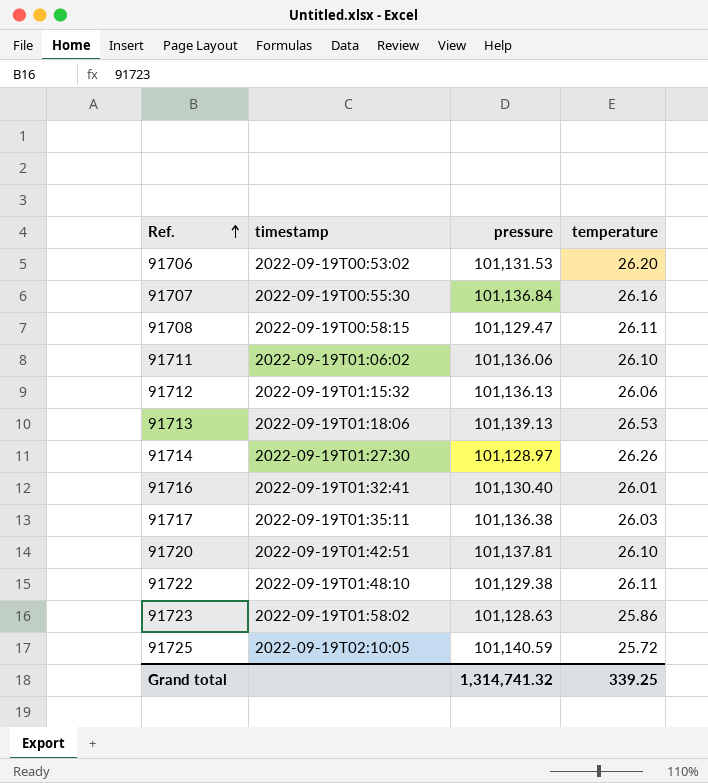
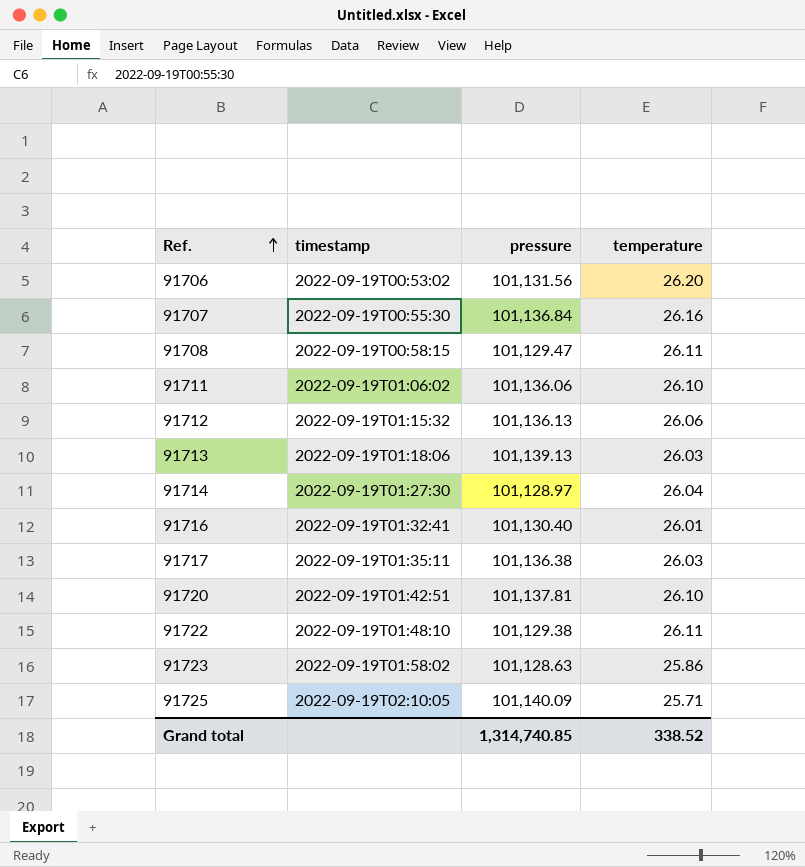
91706 | pressure: 101,131.53 -> 101,131.56
91713 | temperature: 26.53 -> 26.03
91714 | temperature: 26.26 -> 26.04
91725 | pressure: 101,140.59 -> 101,140.09
91725 | temperature: 25.72 -> 25.71
Grand total | pressure: 1,314,741.32 -> 1,314,740.85
Grand total | temperature: 339.25 -> 338.52

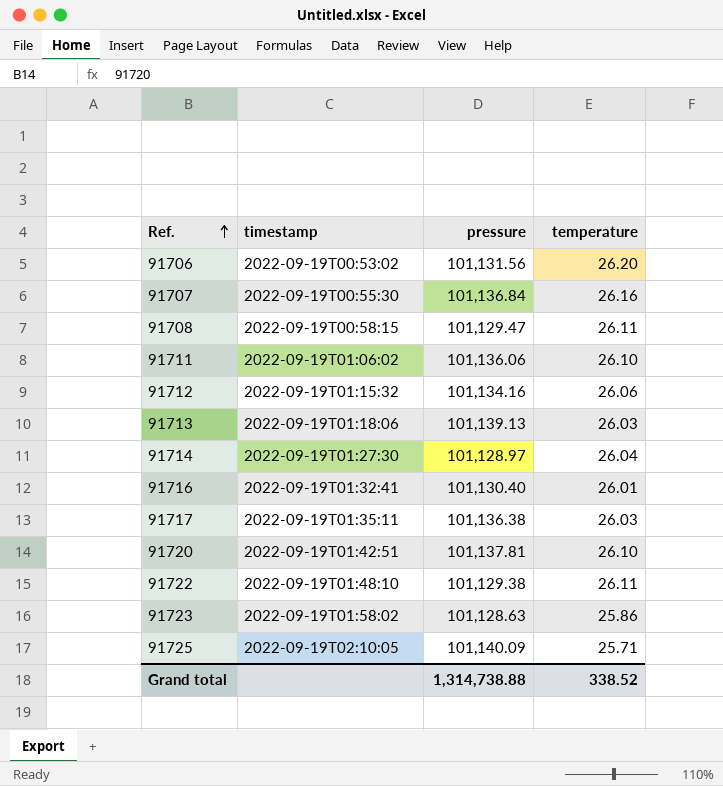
91712 | pressure: 101,136.13 -> 101,134.16
Grand total | pressure: 1,314,740.85 -> 1,314,738.88

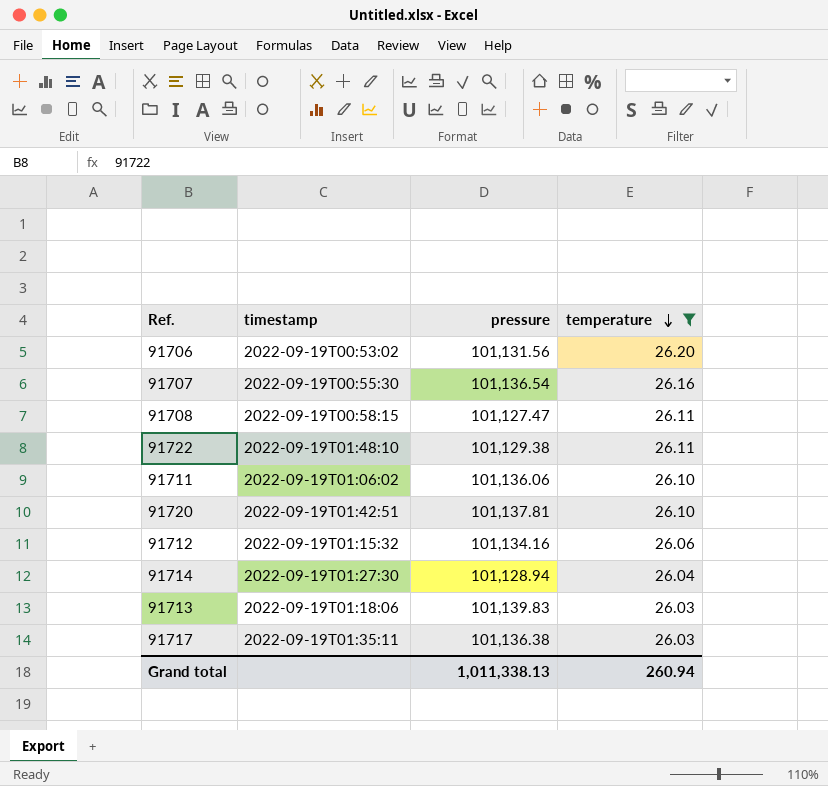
filter: none -> temperature >= 26.03
row order: Ref. ascending -> temperature descending
91707 | pressure: 101,136.84 -> 101,136.54
91708 | pressure: 101,129.47 -> 101,127.47
91714 | pressure: 101,128.97 -> 101,128.94
91713 | pressure: 101,139.13 -> 101,139.83
Grand total | pressure: 1,314,738.88 -> 1,011,338.13
Grand total | temperature: 338.52 -> 260.94

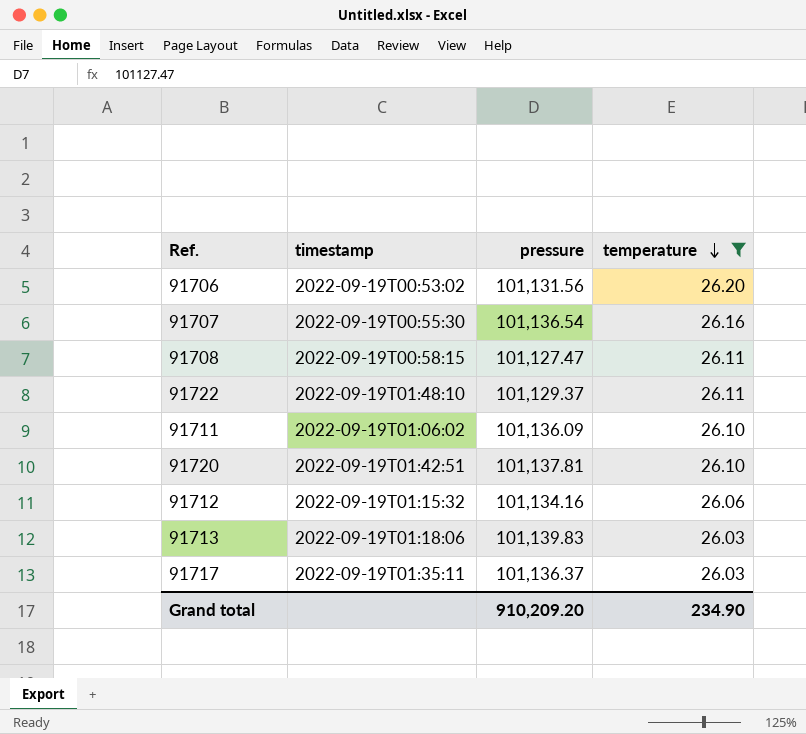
row 91714: 2022-09-19T01:27:30 | 101,128.94 | 26.04 -> none
91722 | pressure: 101,129.38 -> 101,129.37
91711 | pressure: 101,136.06 -> 101,136.09
91717 | pressure: 101,136.38 -> 101,136.37
Grand total | pressure: 1,011,338.13 -> 910,209.20
Grand total | temperature: 260.94 -> 234.90

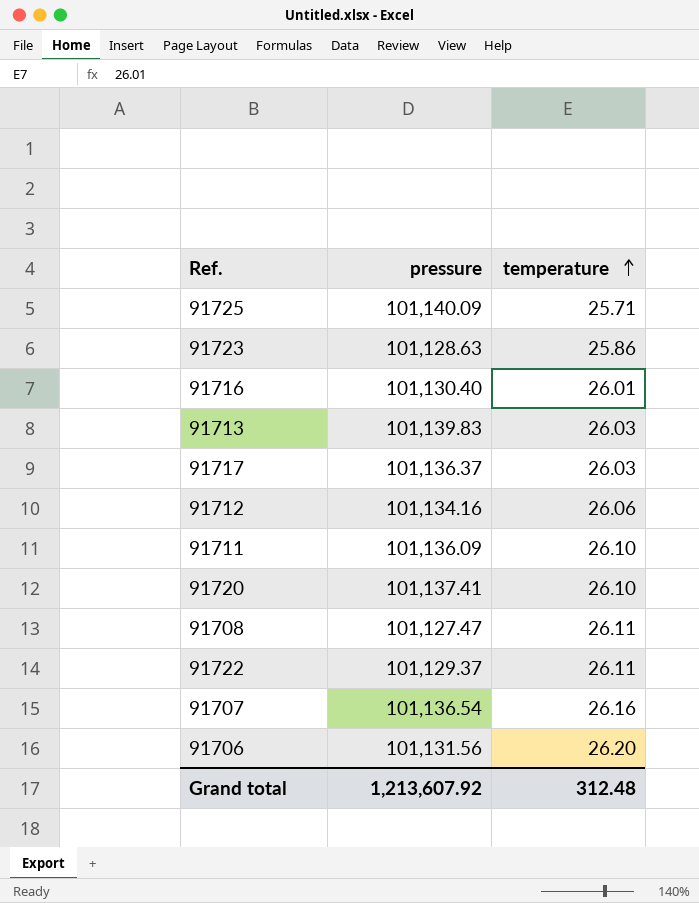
filter: temperature >= 26.03 -> none
row order: temperature descending -> temperature ascending
column timestamp | position: 2 -> none
91720 | pressure: 101,137.81 -> 101,137.41
Grand total | pressure: 910,209.20 -> 1,213,607.92
Grand total | temperature: 234.90 -> 312.48

